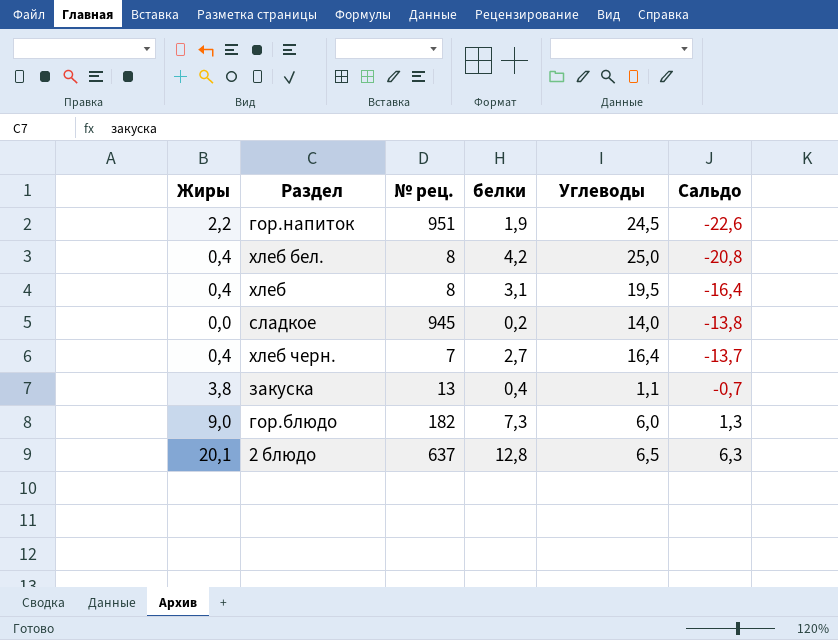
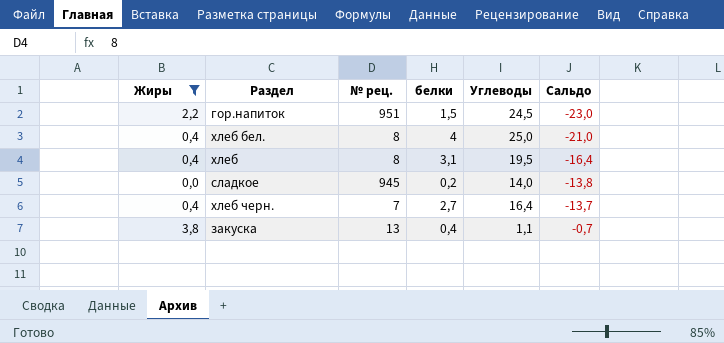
filter: none -> Жиры <= 3,8
гор.напиток | белки: 1,9 -> 1,5
гор.напиток | Сальдо: -22,6 -> -23,0
хлеб бел. | белки: 4,2 -> 4
хлеб бел. | Сальдо: -20,8 -> -21,0

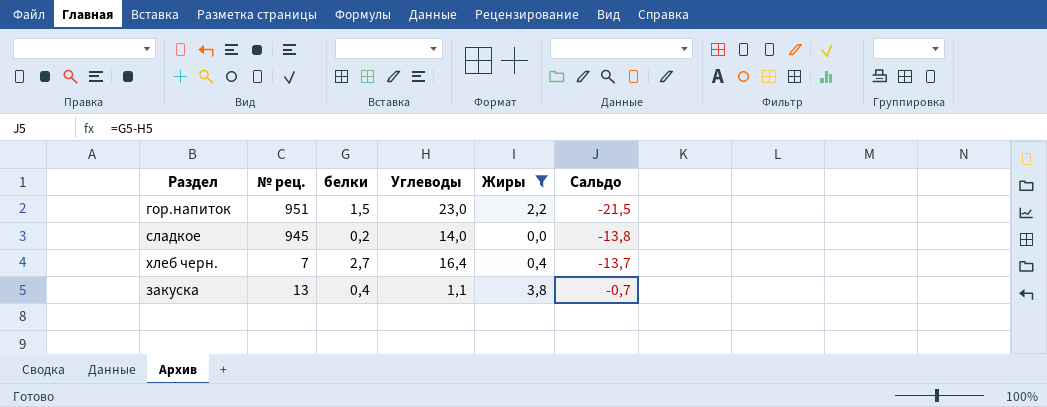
column Жиры | position: 1 -> 5
row хлеб бел.: 0,4 | 8 | 4 | 25,0 | -21,0 -> none
row хлеб: 0,4 | 8 | 3,1 | 19,5 | -16,4 -> none
гор.напиток | Углеводы: 24,5 -> 23,0
гор.напиток | Сальдо: -23,0 -> -21,5

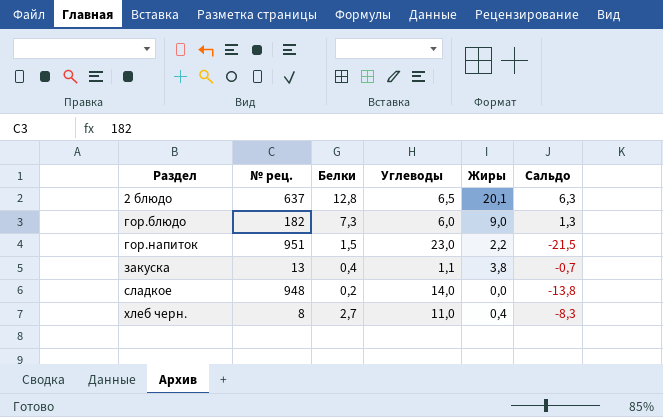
filter: Жиры <= 3,8 -> none
row order: Сальдо ascending -> Раздел ascending
column name: белки -> Белки
сладкое | № рец.: 945 -> 948
хлеб черн. | № рец.: 7 -> 8
хлеб черн. | Углеводы: 16,4 -> 11,0
хлеб черн. | Сальдо: -13,7 -> -8,3

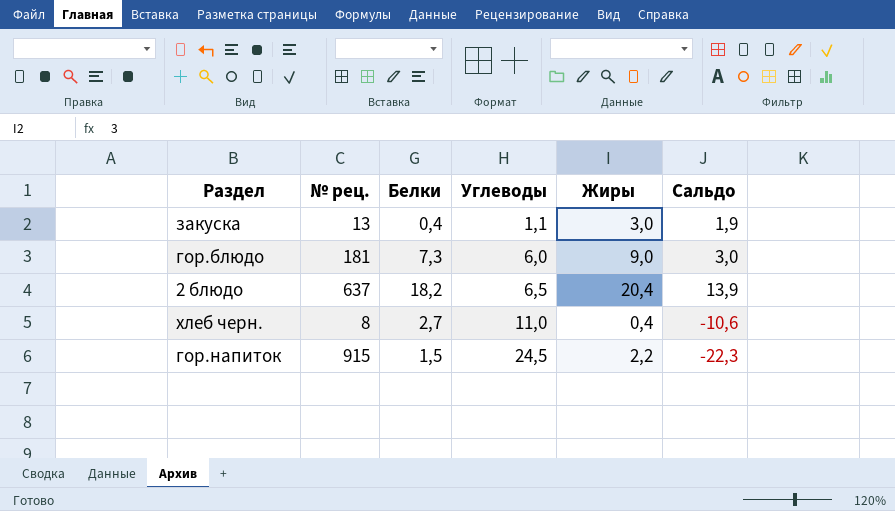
row order: Раздел ascending -> Углеводы ascending
column Сальдо | formula: [Белки] - [Углеводы] -> [Жиры] - [Углеводы]
row сладкое: 948 | 0,2 | 14,0 | 0,0 | -13,8 -> none
закуска | Жиры: 3,8 -> 3,0
гор.блюдо | № рец.: 182 -> 181
2 блюдо | Белки: 12,8 -> 18,2
2 блюдо | Жиры: 20,1 -> 20,4
гор.напиток | № рец.: 951 -> 915
гор.напиток | Углеводы: 23,0 -> 24,5

